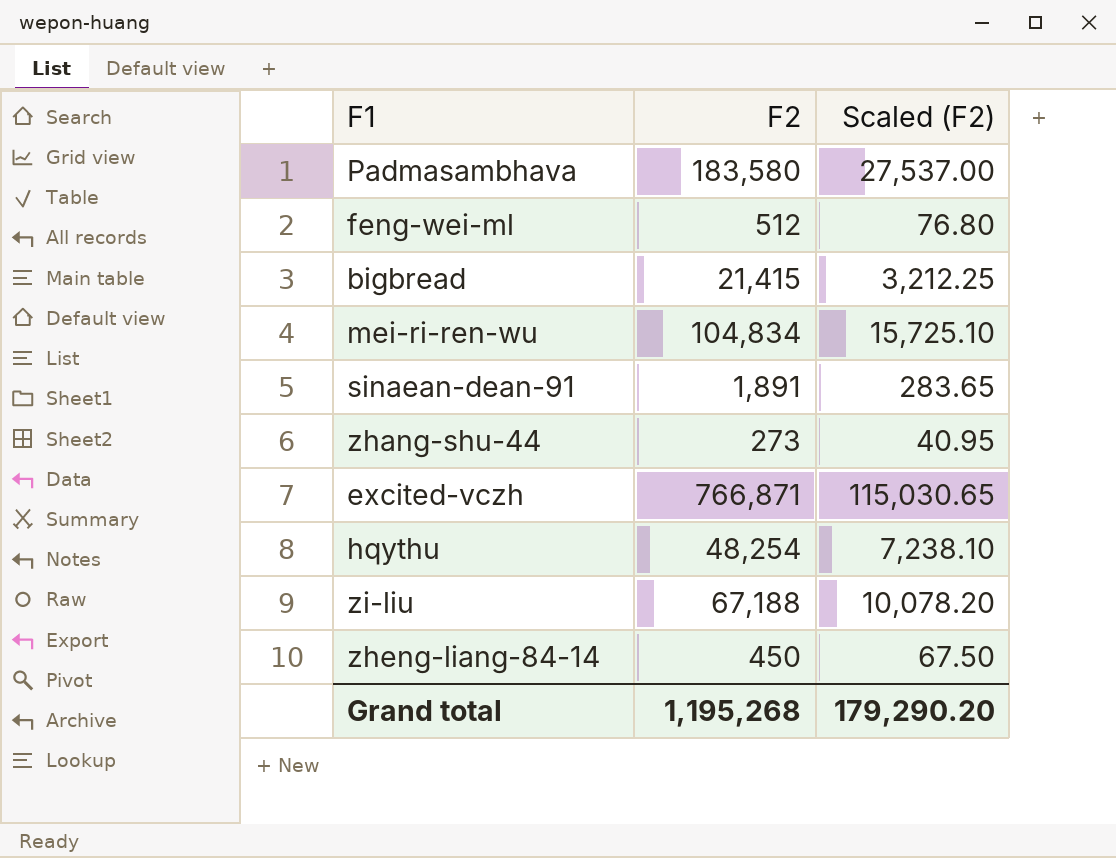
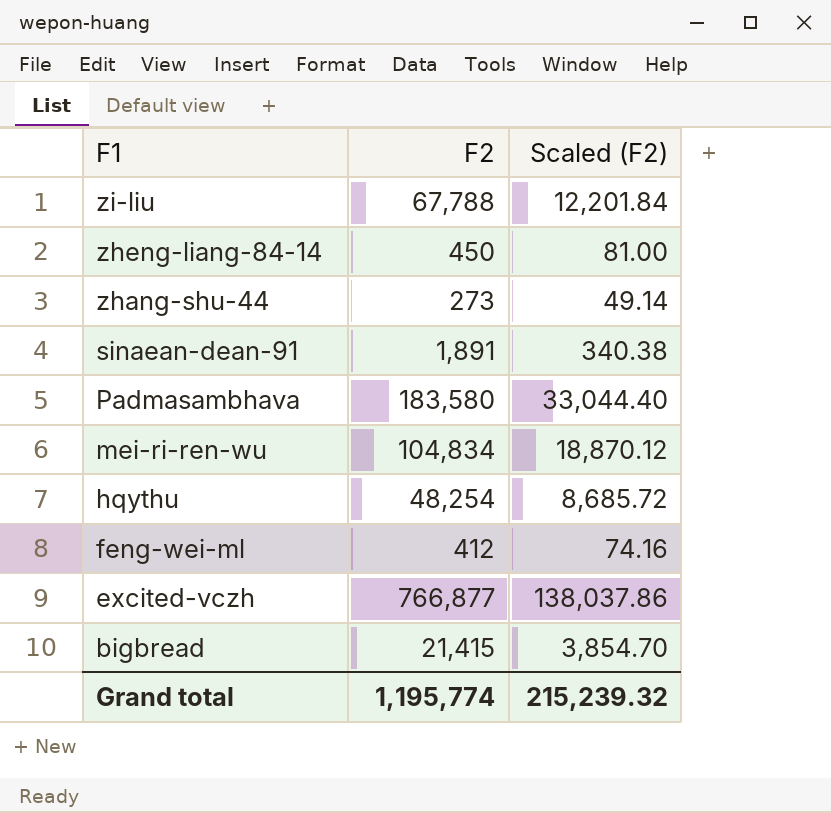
row order: none -> F1 descending
column Scaled (F2) | formula: [F2] * 0.15 -> [F2] * 0.18
zi-liu | F2: 67,188 -> 67,788
feng-wei-ml | F2: 512 -> 412
excited-vczh | F2: 766,871 -> 766,877
Grand total | F2: 1,195,268 -> 1,195,774
Grand total | Scaled (F2): 179,290.20 -> 215,239.32

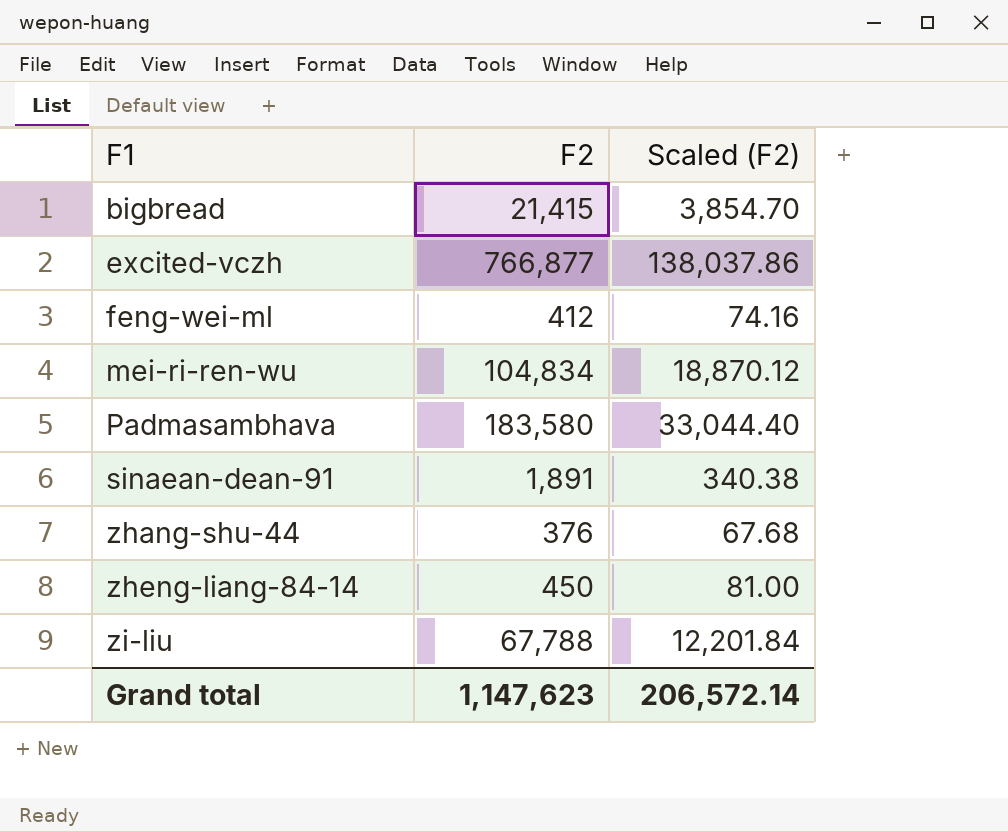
row order: F1 descending -> F1 ascending
row hqythu: 48,254 | 8,685.72 -> none
zhang-shu-44 | F2: 273 -> 376
zhang-shu-44 | Scaled (F2): 49.14 -> 67.68
Grand total | F2: 1,195,774 -> 1,147,623
Grand total | Scaled (F2): 215,239.32 -> 206,572.14

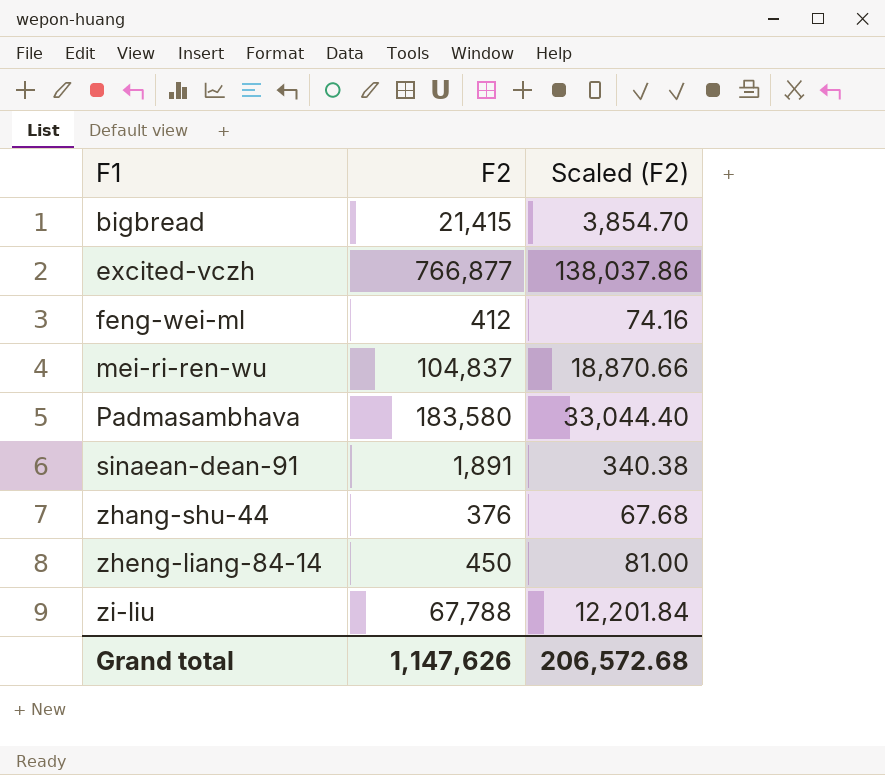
mei-ri-ren-wu | F2: 104,834 -> 104,837
mei-ri-ren-wu | Scaled (F2): 18,870.12 -> 18,870.66
Grand total | F2: 1,147,623 -> 1,147,626
Grand total | Scaled (F2): 206,572.14 -> 206,572.68

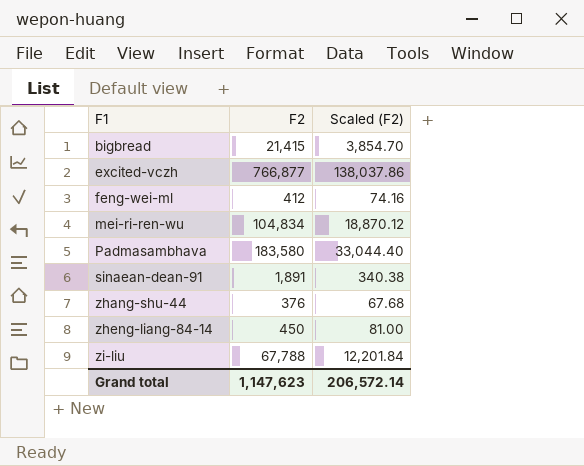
mei-ri-ren-wu | F2: 104,837 -> 104,834
mei-ri-ren-wu | Scaled (F2): 18,870.66 -> 18,870.12
Grand total | F2: 1,147,626 -> 1,147,623
Grand total | Scaled (F2): 206,572.68 -> 206,572.14

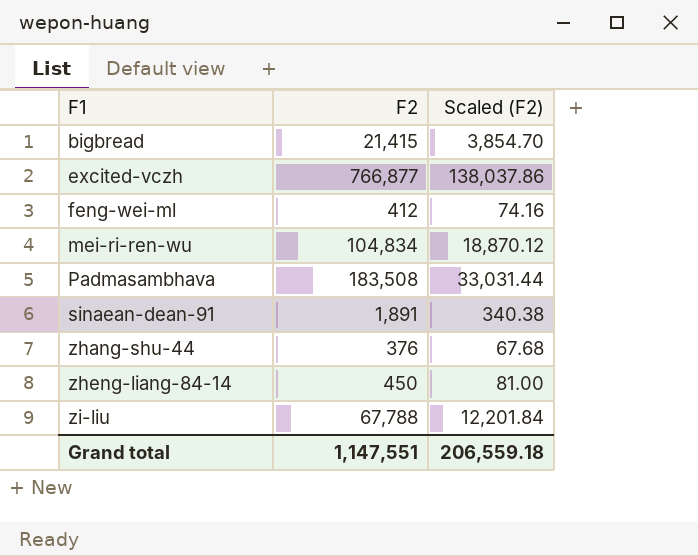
Padmasambhava | F2: 183,580 -> 183,508
Padmasambhava | Scaled (F2): 33,044.40 -> 33,031.44
Grand total | F2: 1,147,623 -> 1,147,551
Grand total | Scaled (F2): 206,572.14 -> 206,559.18

